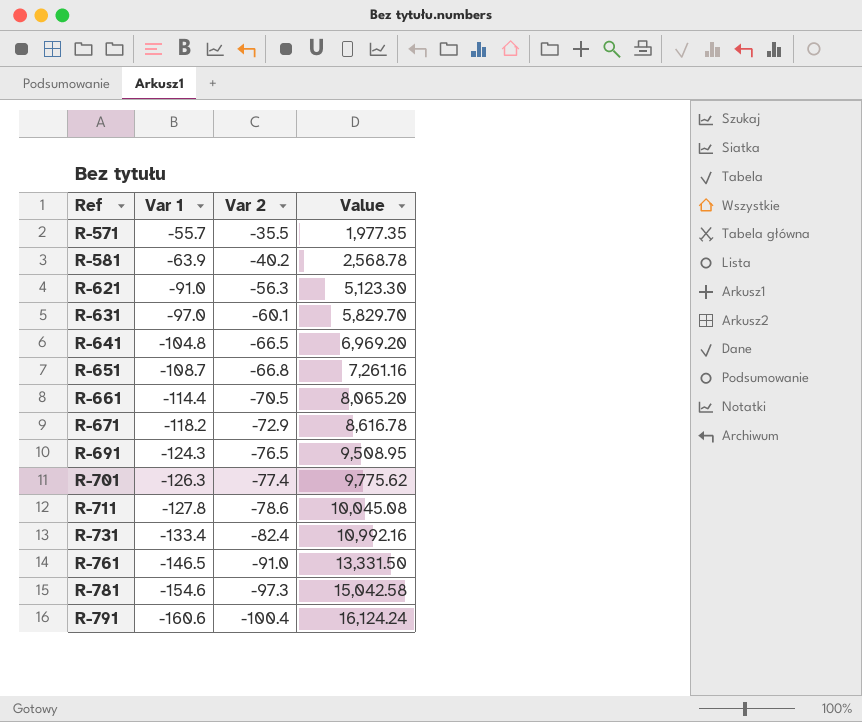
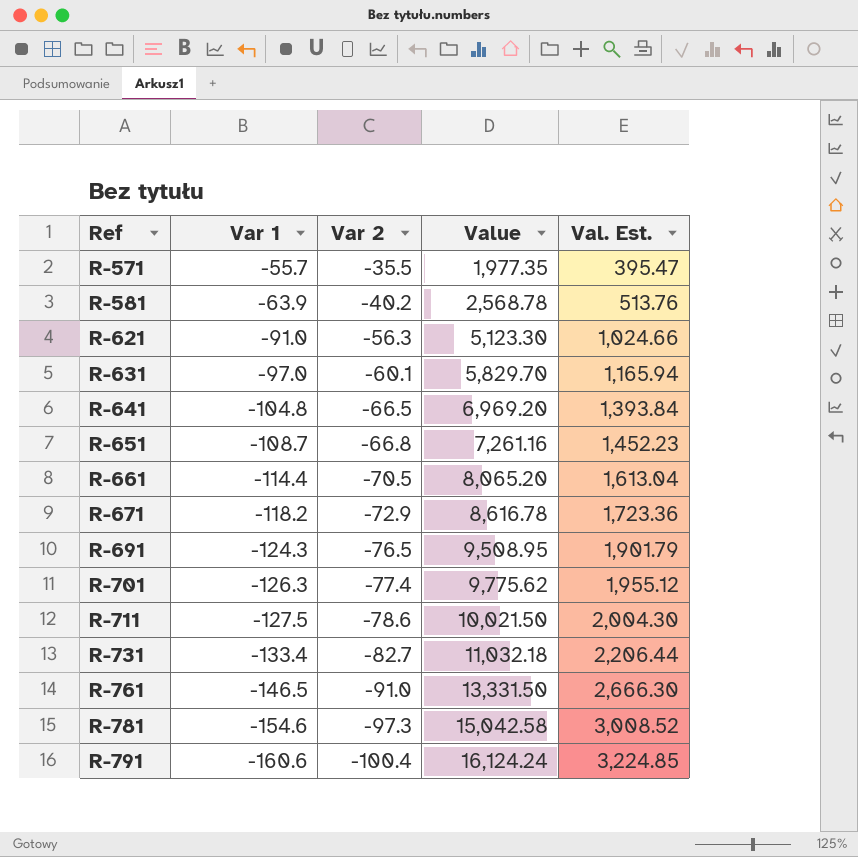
column Val. Est. | formula: none -> [Value] * 0.2
R-711 | Var 1: -127.8 -> -127.5
R-711 | Value: 10,045.08 -> 10,021.50
R-731 | Var 2: -82.4 -> -82.7
R-731 | Value: 10,992.16 -> 11,032.18

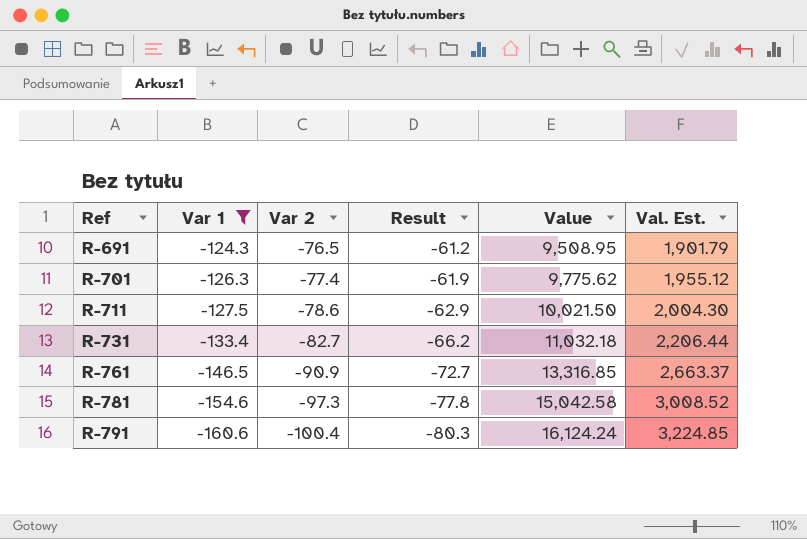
filter: none -> Var 1 <= -124.3
column Result | formula: none -> [Var 2] * 0.8
R-761 | Var 2: -91.0 -> -90.9
R-761 | Value: 13,331.50 -> 13,316.85
R-761 | Val. Est.: 2,666.30 -> 2,663.37

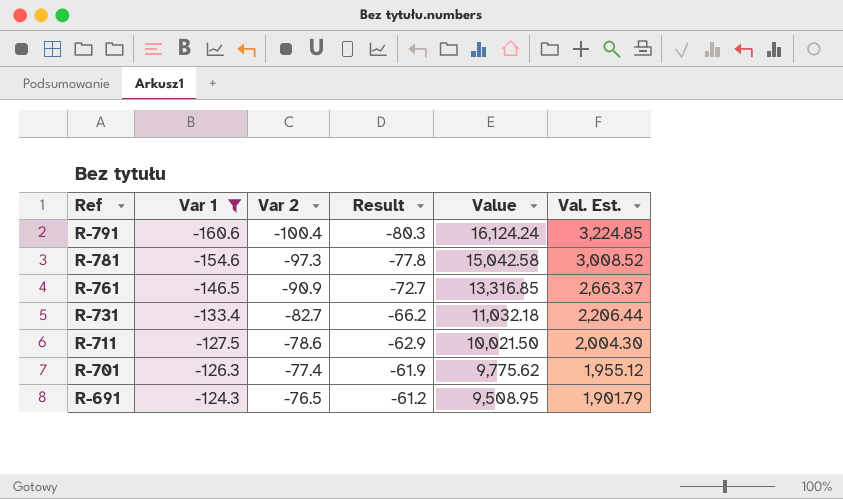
row order: Ref ascending -> Ref descending

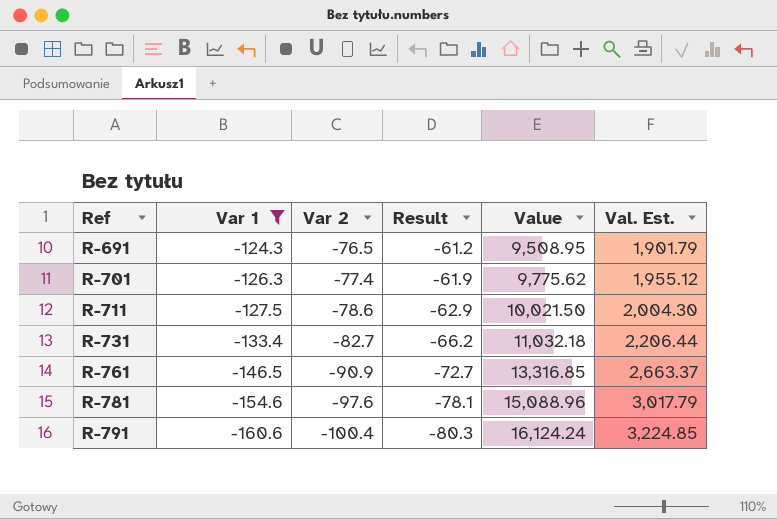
row order: Ref descending -> Ref ascending
R-781 | Var 2: -97.3 -> -97.6
R-781 | Result: -77.8 -> -78.1
R-781 | Value: 15,042.58 -> 15,088.96
R-781 | Val. Est.: 3,008.52 -> 3,017.79

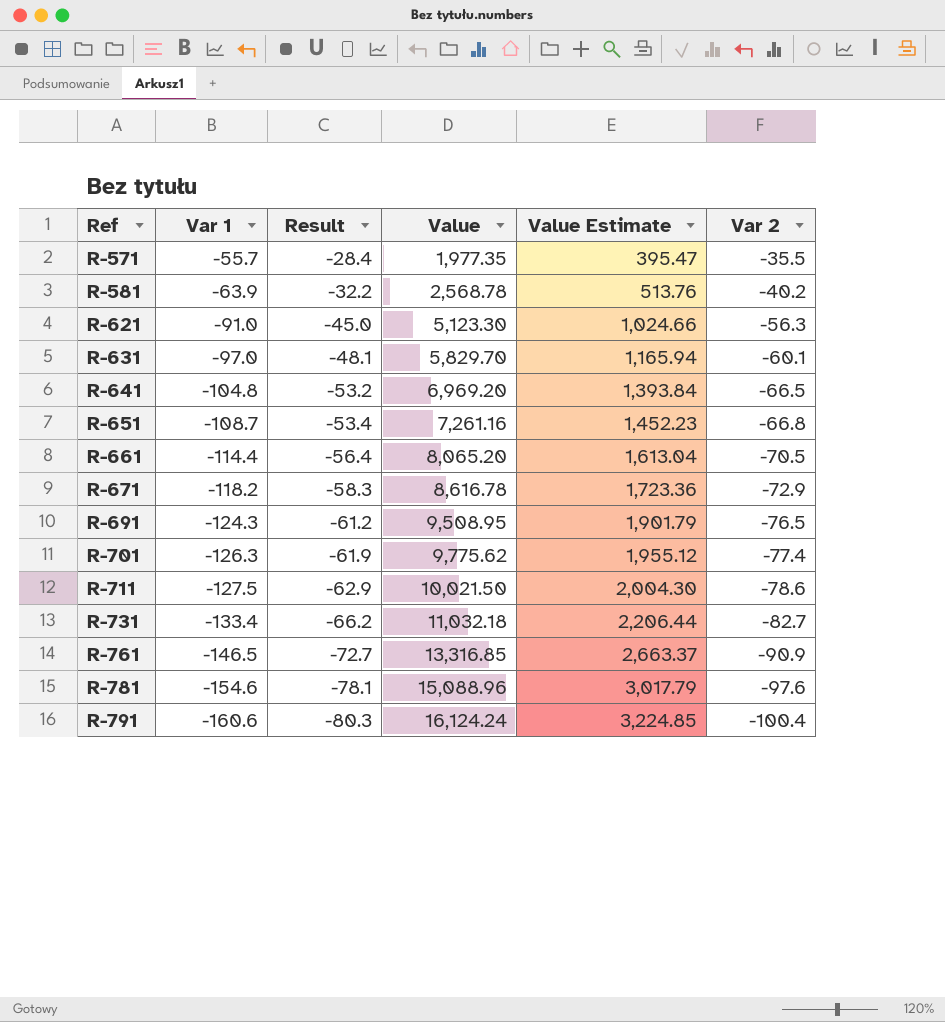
filter: Var 1 <= -124.3 -> none
column name: Val. Est. -> Value Estimate
column Var 2 | position: 3 -> 6

